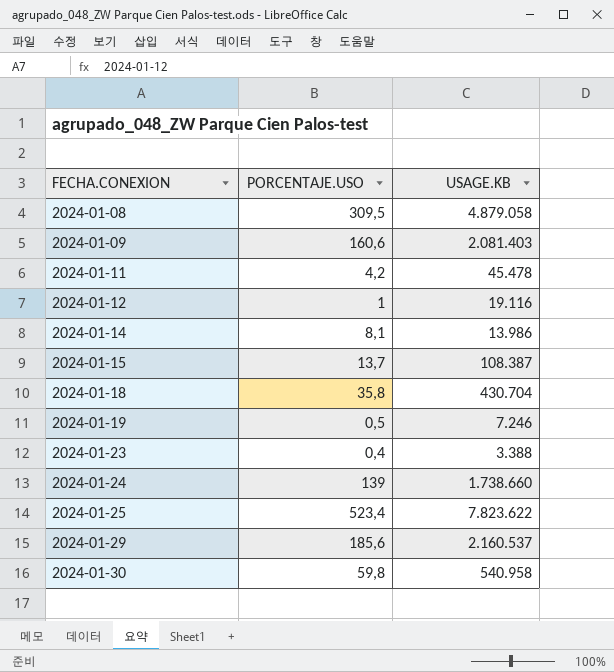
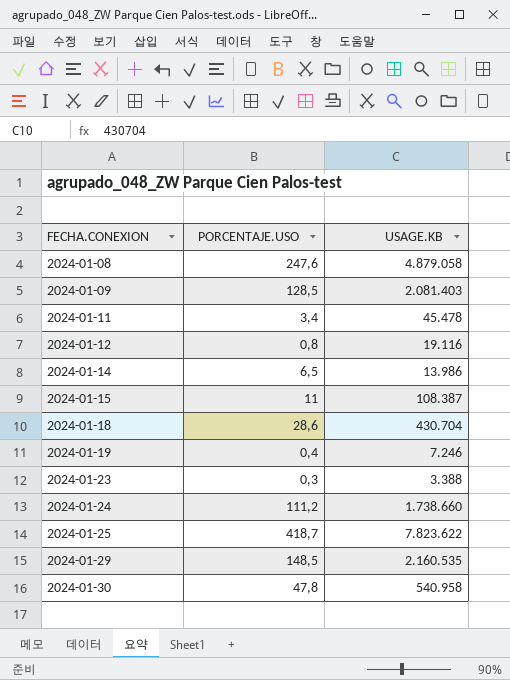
2024-01-08 | PORCENTAJE.USO: 309,5 -> 247,6
2024-01-09 | PORCENTAJE.USO: 160,6 -> 128,5
2024-01-11 | PORCENTAJE.USO: 4,2 -> 3,4
2024-01-12 | PORCENTAJE.USO: 1 -> 0,8
2024-01-14 | PORCENTAJE.USO: 8,1 -> 6,5
2024-01-15 | PORCENTAJE.USO: 13,7 -> 11
2024-01-18 | PORCENTAJE.USO: 35,8 -> 28,6
2024-01-19 | PORCENTAJE.USO: 0,5 -> 0,4
2024-01-23 | PORCENTAJE.USO: 0,4 -> 0,3
2024-01-24 | PORCENTAJE.USO: 139 -> 111,2
2024-01-25 | PORCENTAJE.USO: 523,4 -> 418,7
2024-01-29 | PORCENTAJE.USO: 185,6 -> 148,5
2024-01-29 | USAGE.KB: 2.160.537 -> 2.160.535
2024-01-30 | PORCENTAJE.USO: 59,8 -> 47,8

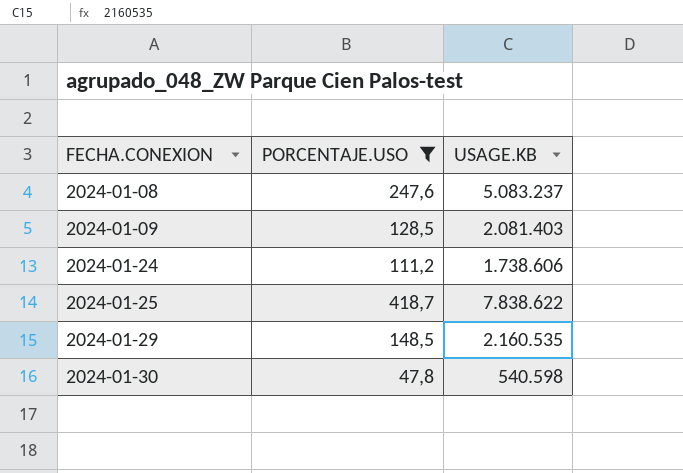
filter: none -> PORCENTAJE.USO >= 47,8
2024-01-08 | USAGE.KB: 4.879.058 -> 5.083.237
2024-01-24 | USAGE.KB: 1.738.660 -> 1.738.606
2024-01-25 | USAGE.KB: 7.823.622 -> 7.838.622
2024-01-30 | USAGE.KB: 540.958 -> 540.598

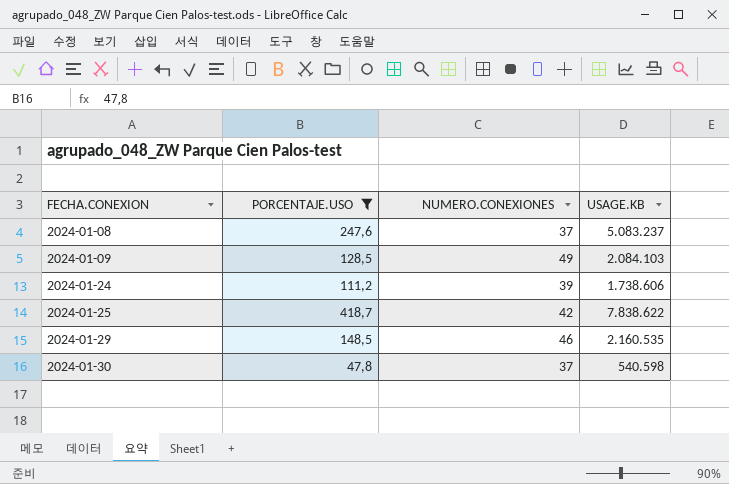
column NUMERO.CONEXIONES | position: none -> 3
2024-01-09 | USAGE.KB: 2.081.403 -> 2.084.103

